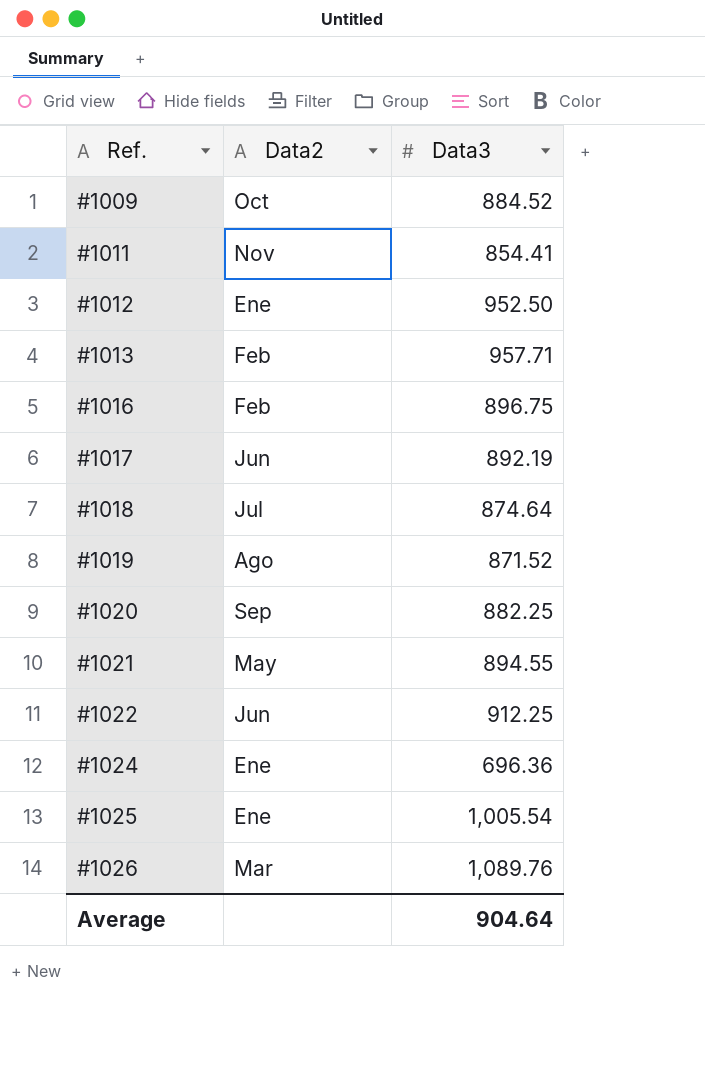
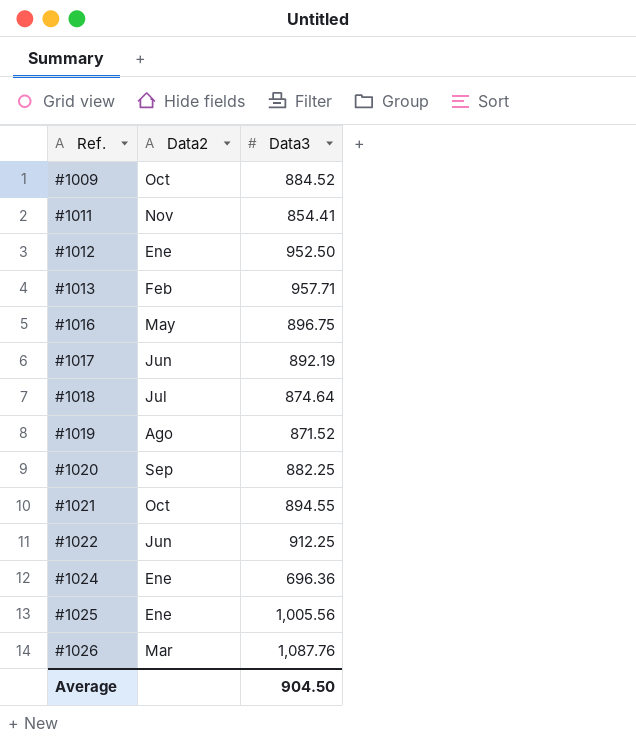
#1016 | Data2: Feb -> May
#1021 | Data2: May -> Oct
#1025 | Data3: 1,005.54 -> 1,005.56
#1026 | Data3: 1,089.76 -> 1,087.76
Average | Data3: 904.64 -> 904.50

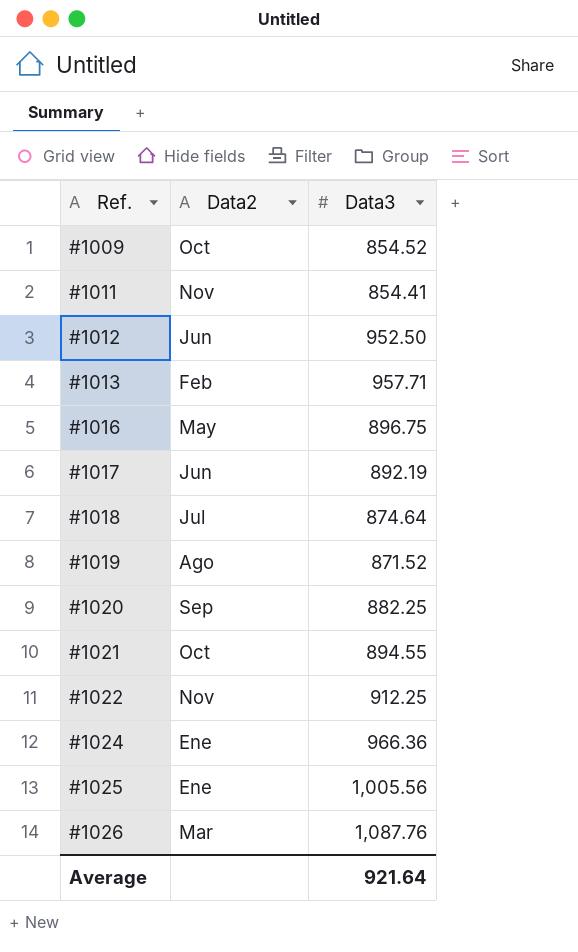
#1009 | Data3: 884.52 -> 854.52
#1012 | Data2: Ene -> Jun
#1022 | Data2: Jun -> Nov
#1024 | Data3: 696.36 -> 966.36
Average | Data3: 904.50 -> 921.64

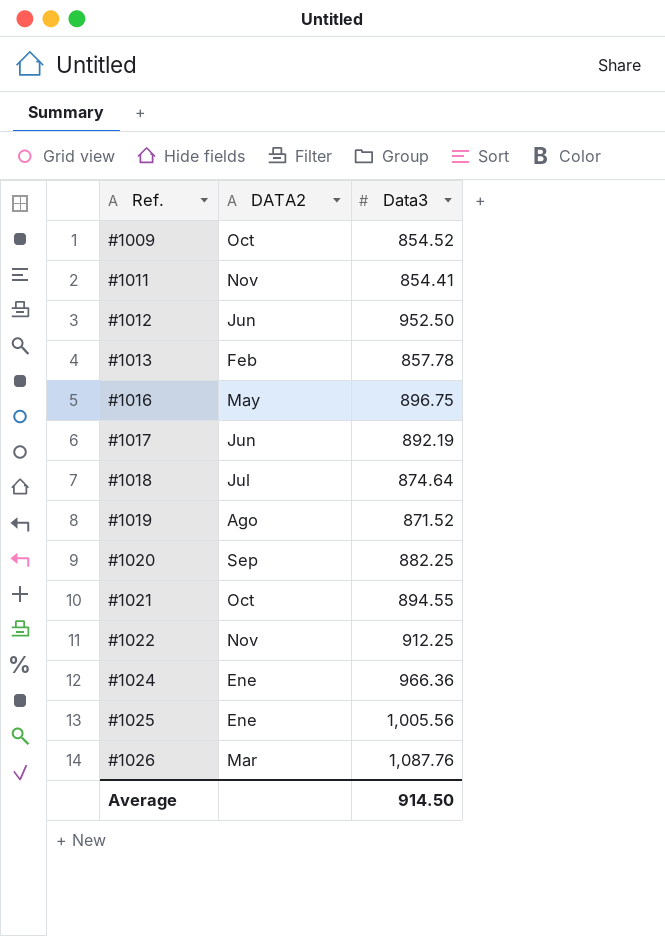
column name: Data2 -> DATA2
#1013 | Data3: 957.71 -> 857.78
Average | Data3: 921.64 -> 914.50

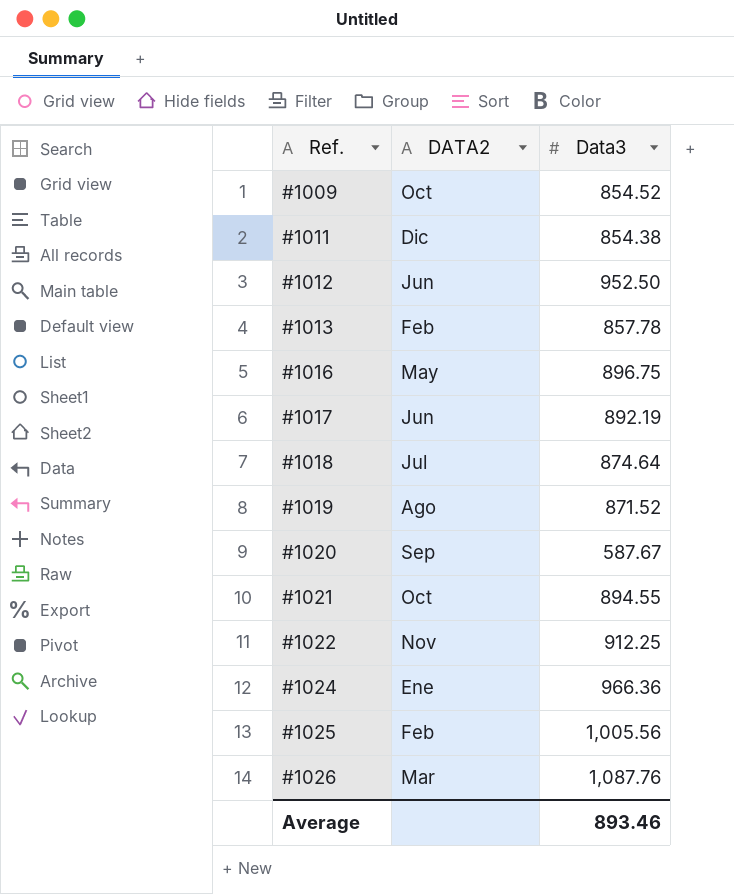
#1011 | DATA2: Nov -> Dic
#1011 | Data3: 854.41 -> 854.38
#1020 | Data3: 882.25 -> 587.67
#1025 | DATA2: Ene -> Feb
Average | Data3: 914.50 -> 893.46

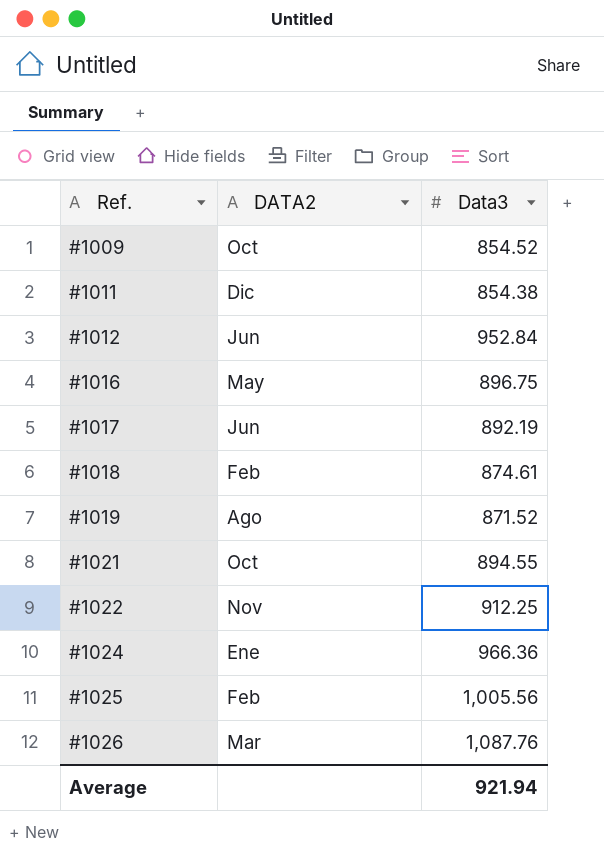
row #1013: Feb | 857.78 -> none
row #1020: Sep | 587.67 -> none
#1012 | Data3: 952.50 -> 952.84
#1018 | DATA2: Jul -> Feb
#1018 | Data3: 874.64 -> 874.61
Average | Data3: 893.46 -> 921.94

